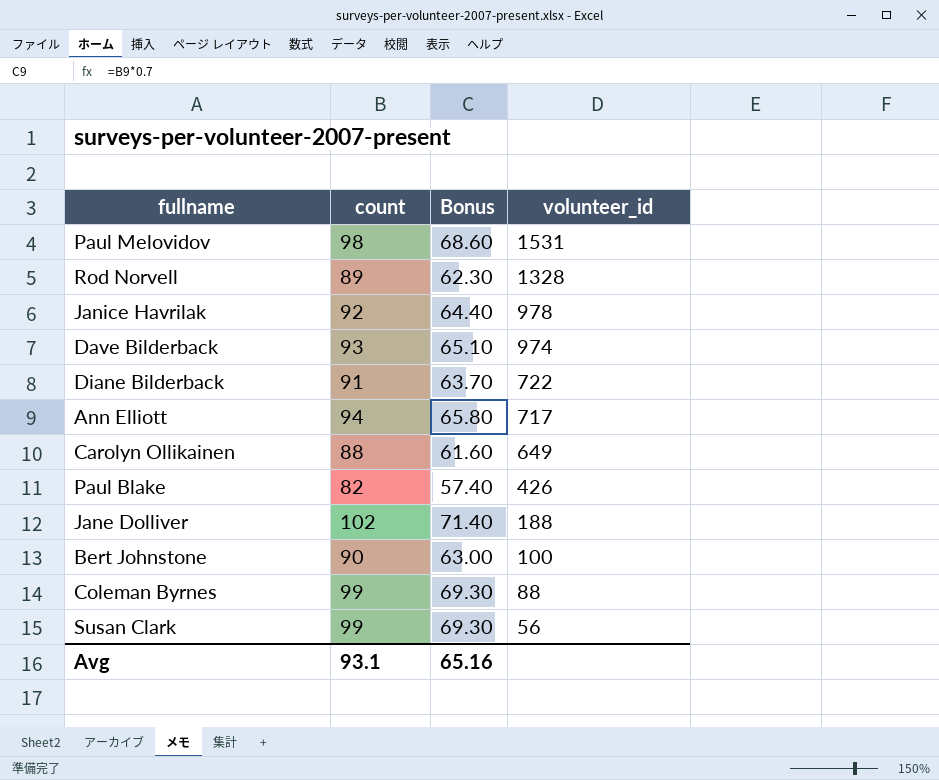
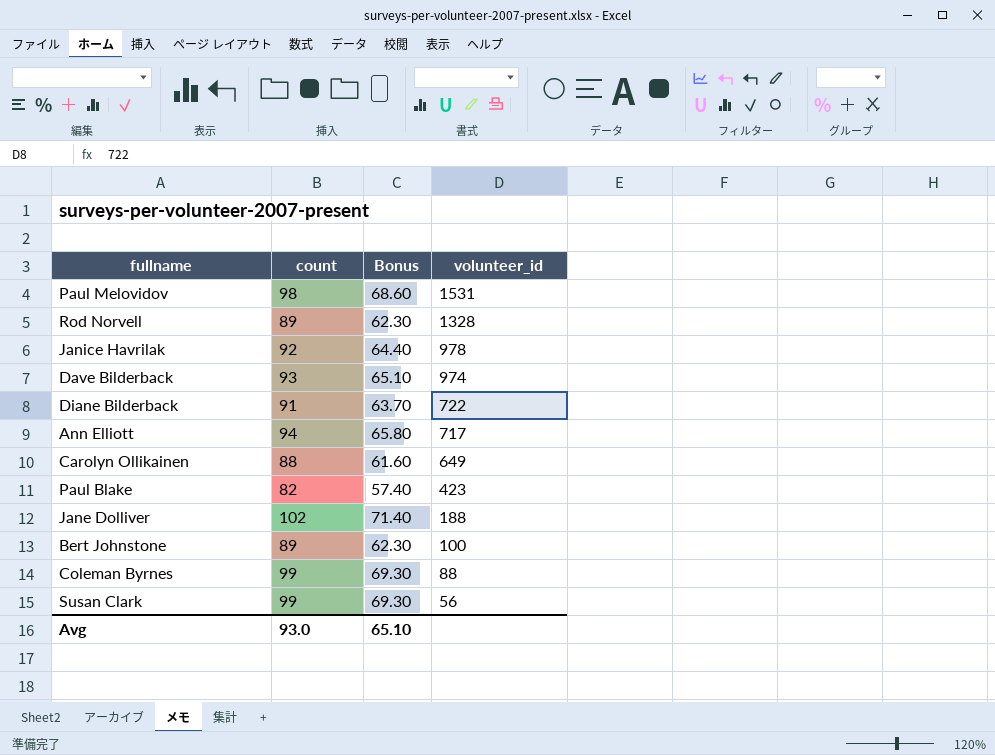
Paul Blake | volunteer_id: 426 -> 423
Bert Johnstone | count: 90 -> 89
Bert Johnstone | Bonus: 63.00 -> 62.30
Avg | count: 93.1 -> 93.0
Avg | Bonus: 65.16 -> 65.10

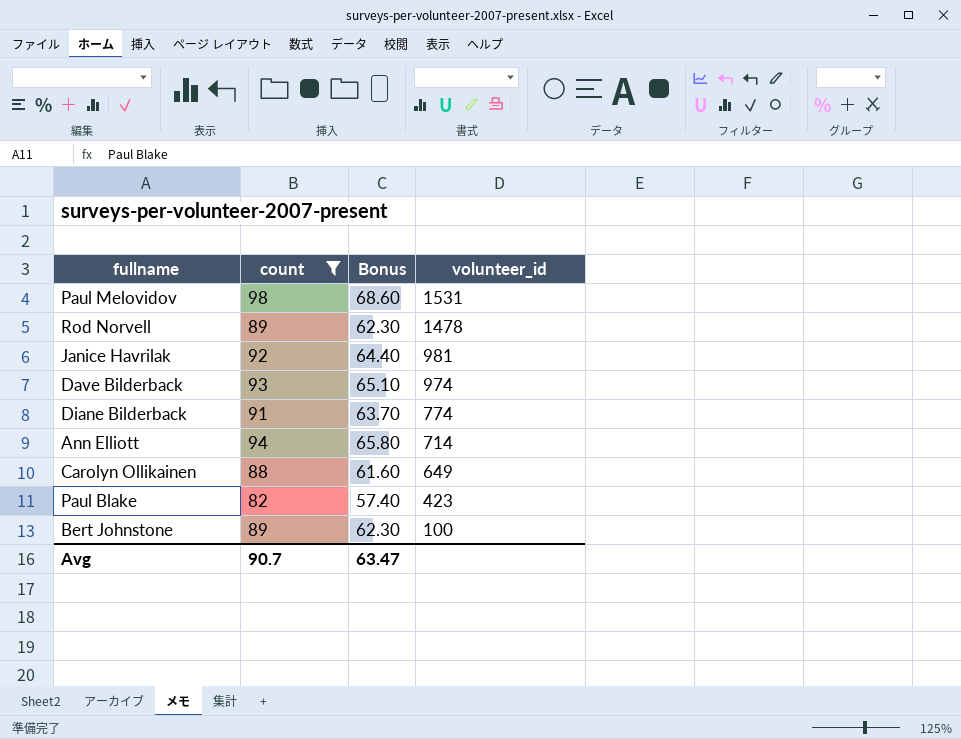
filter: none -> count <= 98
Rod Norvell | volunteer_id: 1328 -> 1478
Janice Havrilak | volunteer_id: 978 -> 981
Diane Bilderback | volunteer_id: 722 -> 774
Ann Elliott | volunteer_id: 717 -> 714
Avg | count: 93.0 -> 90.7
Avg | Bonus: 65.10 -> 63.47

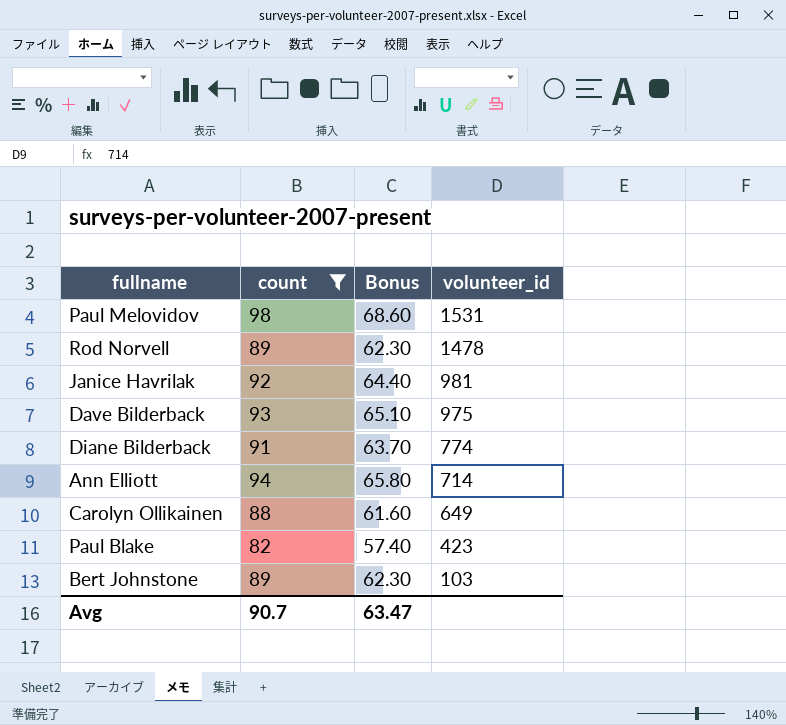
Dave Bilderback | volunteer_id: 974 -> 975
Bert Johnstone | volunteer_id: 100 -> 103

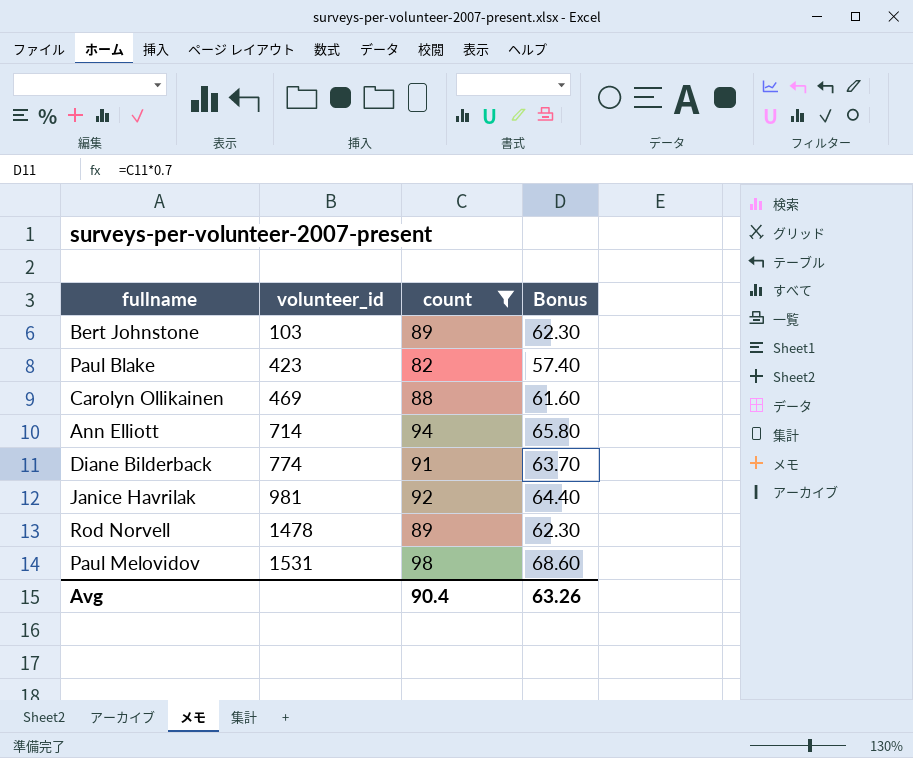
row order: volunteer_id descending -> volunteer_id ascending
column volunteer_id | position: 4 -> 2
row Dave Bilderback: 93 | 65.10 | 975 -> none
Carolyn Ollikainen | volunteer_id: 649 -> 469
Avg | count: 90.7 -> 90.4
Avg | Bonus: 63.47 -> 63.26

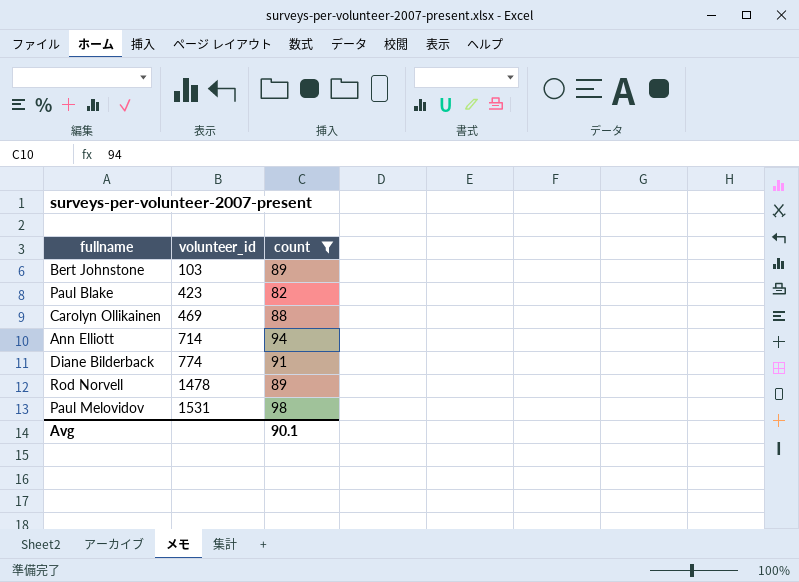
column Bonus | formula: [count] * 0.7 -> none
row Janice Havrilak: 981 | 92 | 64.40 -> none
Avg | count: 90.4 -> 90.1

